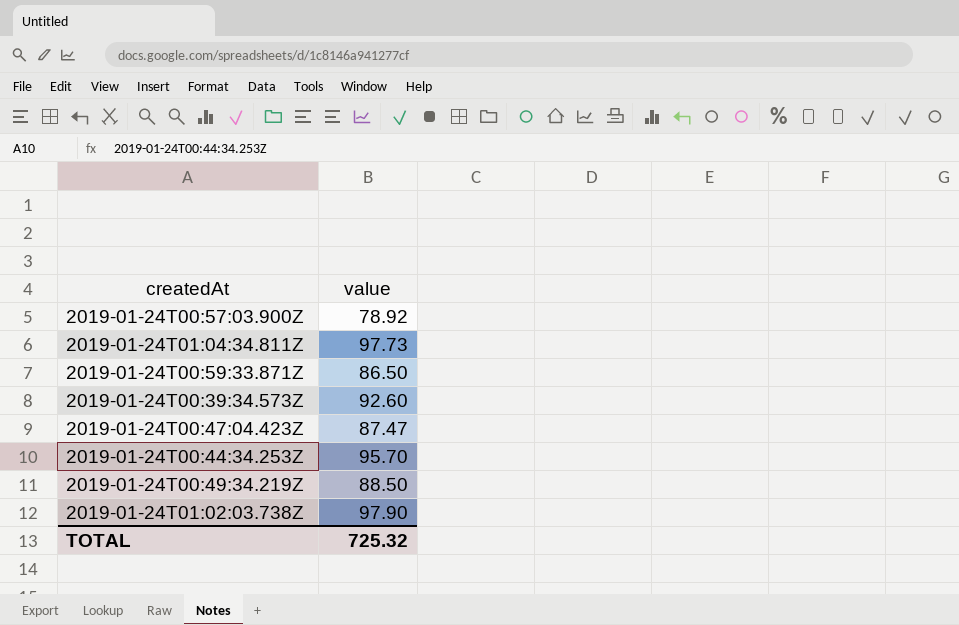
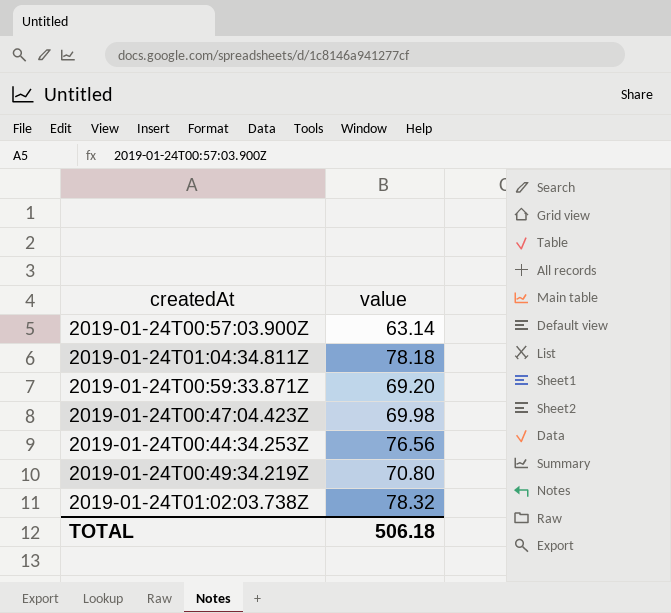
row 2019-01-24T00:39:34.573Z: 92.60 -> none
2019-01-24T00:57:03.900Z | value: 78.92 -> 63.14
2019-01-24T01:04:34.811Z | value: 97.73 -> 78.18
2019-01-24T00:59:33.871Z | value: 86.50 -> 69.20
2019-01-24T00:47:04.423Z | value: 87.47 -> 69.98
2019-01-24T00:44:34.253Z | value: 95.70 -> 76.56
2019-01-24T00:49:34.219Z | value: 88.50 -> 70.80
2019-01-24T01:02:03.738Z | value: 97.90 -> 78.32
TOTAL | value: 725.32 -> 506.18

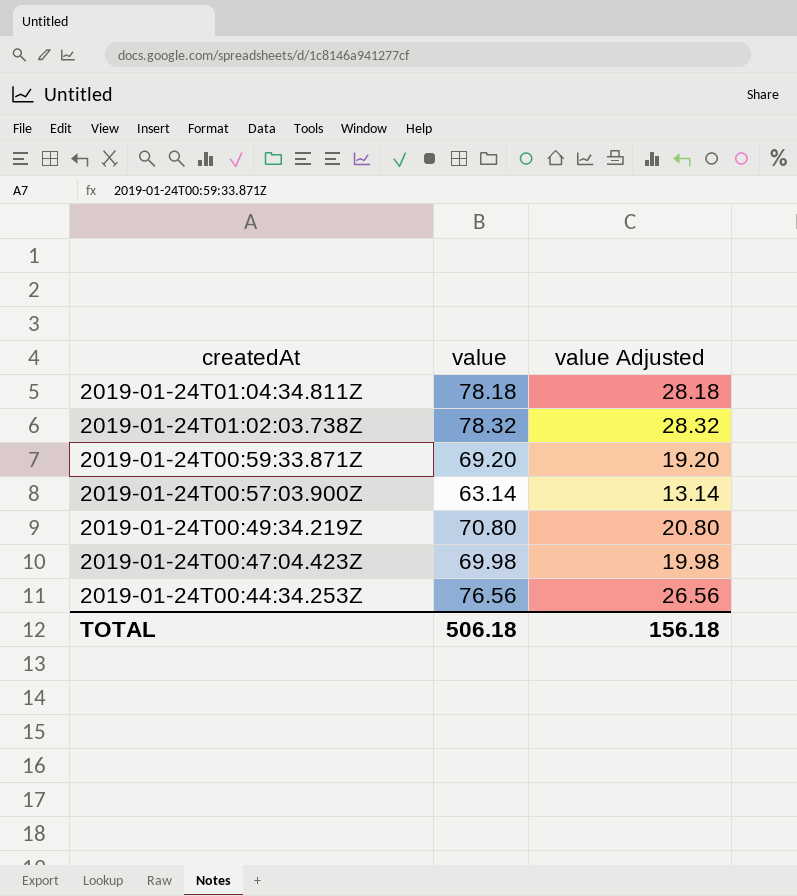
row order: none -> createdAt descending
column value Adjusted | formula: none -> [value] - 50

